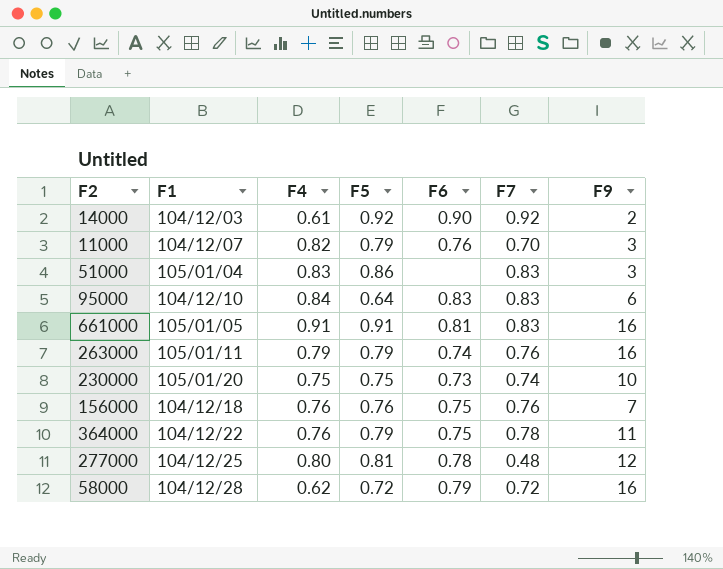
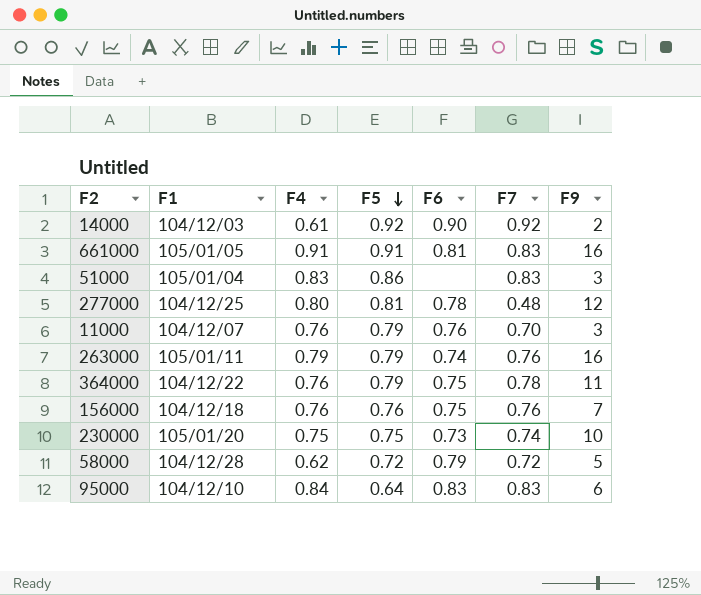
row order: none -> F5 descending
11000 | F4: 0.82 -> 0.76
58000 | F9: 16 -> 5

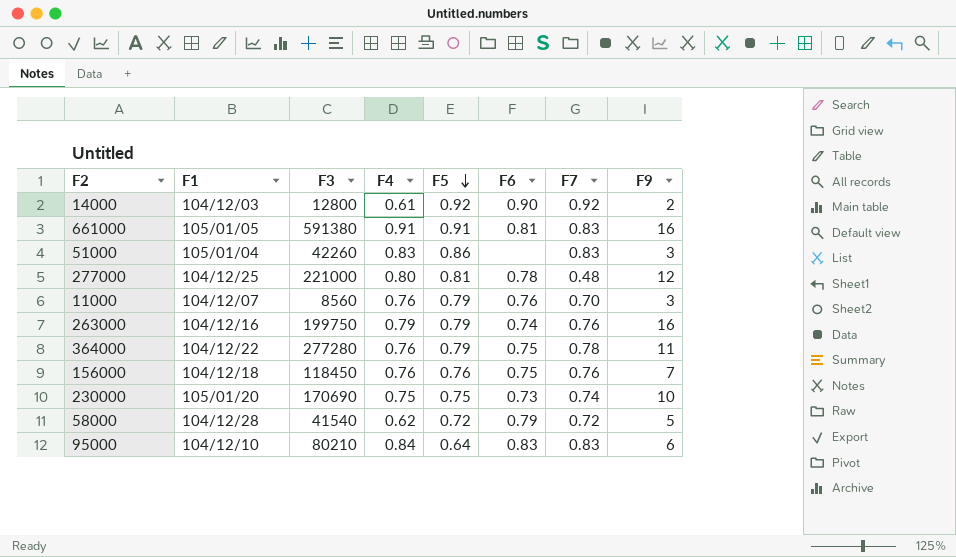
column F3 | position: none -> 3
263000 | F1: 105/01/11 -> 104/12/16

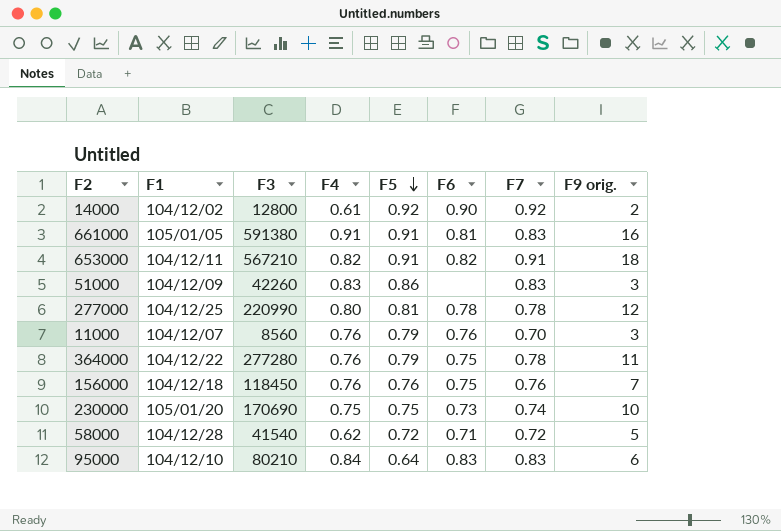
column name: F9 -> F9 orig.
row 263000: 104/12/16 | 199750 | 0.79 | 0.79 | 0.74 | 0.76 | 16 -> none
14000 | F1: 104/12/03 -> 104/12/02
row 653000: none -> 104/12/11 | 567210 | 0.82 | 0.91 | 0.82 | 0.91 | 18
51000 | F1: 105/01/04 -> 104/12/09
277000 | F3: 221000 -> 220990
277000 | F7: 0.48 -> 0.78
58000 | F6: 0.79 -> 0.71

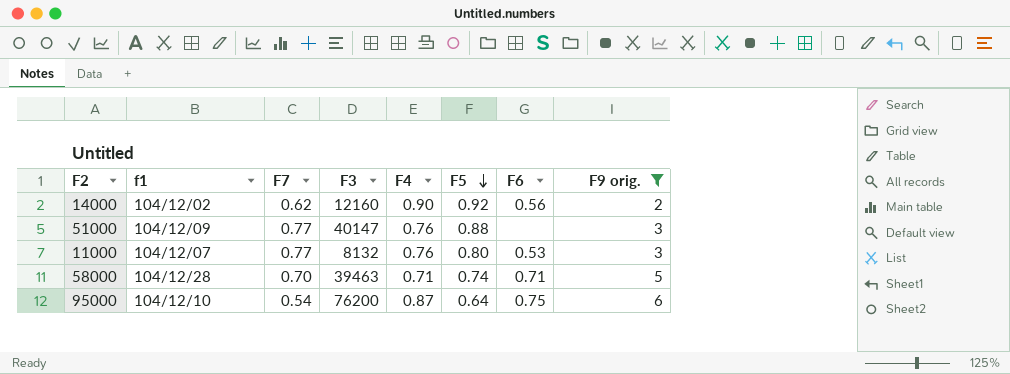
filter: none -> F9 orig. <= 6
column name: F1 -> f1
column F7 | position: 7 -> 3
14000 | F7: 0.92 -> 0.62
14000 | F3: 12800 -> 12160
14000 | F4: 0.61 -> 0.90
14000 | F6: 0.90 -> 0.56
51000 | F7: 0.83 -> 0.77
51000 | F3: 42260 -> 40147
51000 | F4: 0.83 -> 0.76
51000 | F5: 0.86 -> 0.88
11000 | F7: 0.70 -> 0.77
11000 | F3: 8560 -> 8132
11000 | F5: 0.79 -> 0.80
11000 | F6: 0.76 -> 0.53
58000 | F7: 0.72 -> 0.70
58000 | F3: 41540 -> 39463
58000 | F4: 0.62 -> 0.71
58000 | F5: 0.72 -> 0.74
95000 | F7: 0.83 -> 0.54
95000 | F3: 80210 -> 76200
95000 | F4: 0.84 -> 0.87
95000 | F6: 0.83 -> 0.75

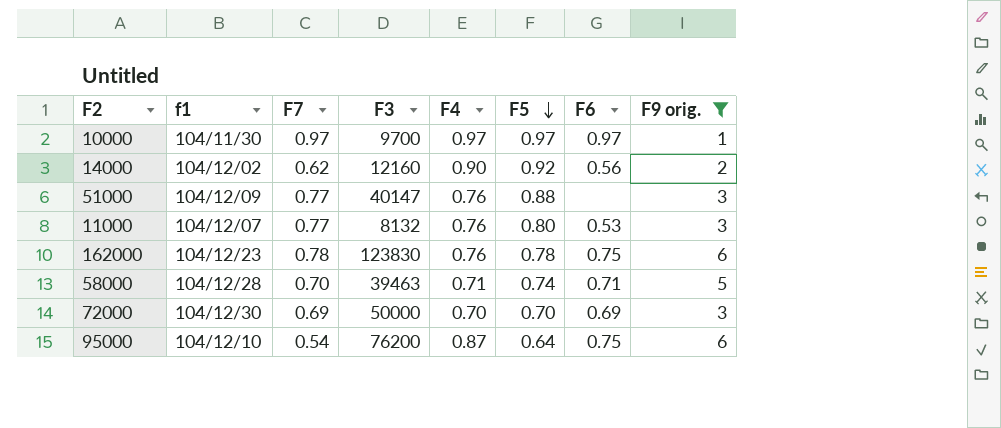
row 10000: none -> 104/11/30 | 0.97 | 9700 | 0.97 | 0.97 | 0.97 | 1
row 162000: none -> 104/12/23 | 0.78 | 123830 | 0.76 | 0.78 | 0.75 | 6
row 72000: none -> 104/12/30 | 0.69 | 50000 | 0.70 | 0.70 | 0.69 | 3

